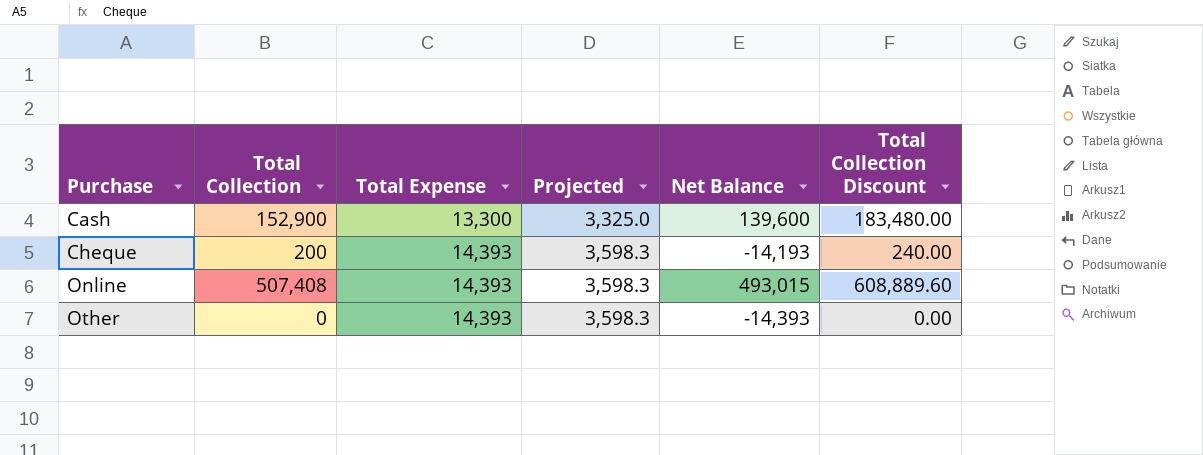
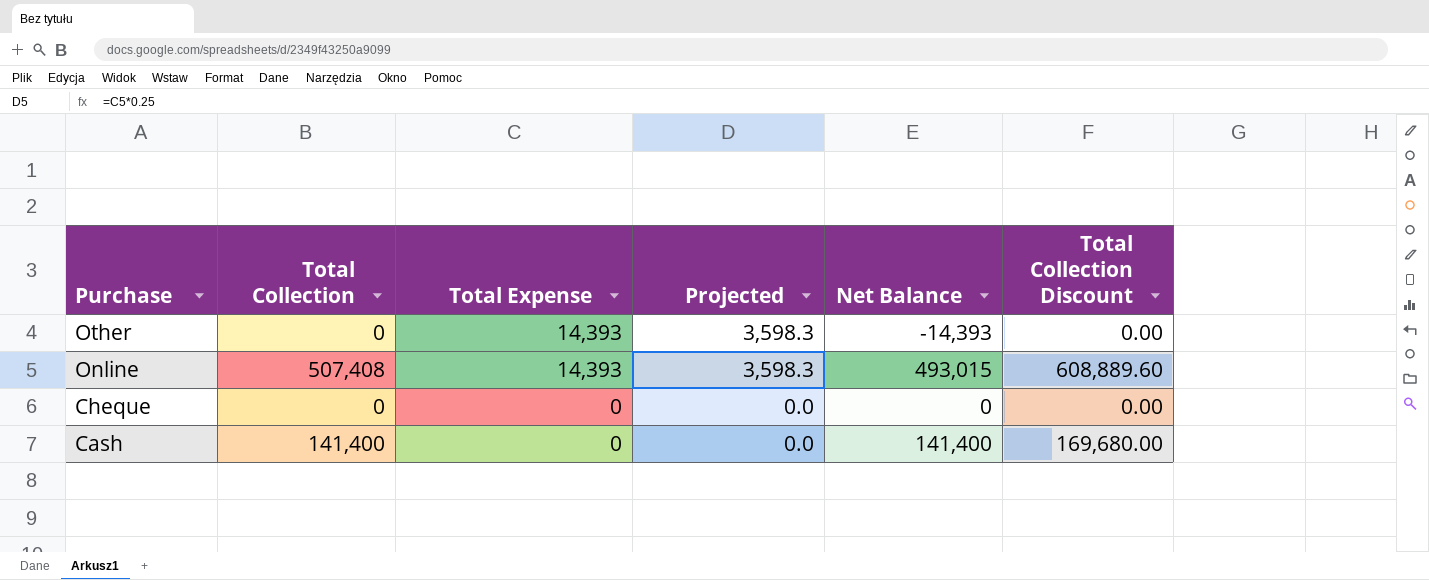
row order: Purchase ascending -> Purchase descending
Cheque | Total Collection: 200 -> 0
Cheque | Total Expense: 14,393 -> 0
Cheque | Projected: 3,598.3 -> 0.0
Cheque | Net Balance: -14,193 -> 0
Cheque | Total Collection Discount: 240.00 -> 0.00
Cash | Total Collection: 152,900 -> 141,400
Cash | Total Expense: 13,300 -> 0
Cash | Projected: 3,325.0 -> 0.0
Cash | Net Balance: 139,600 -> 141,400
Cash | Total Collection Discount: 183,480.00 -> 169,680.00

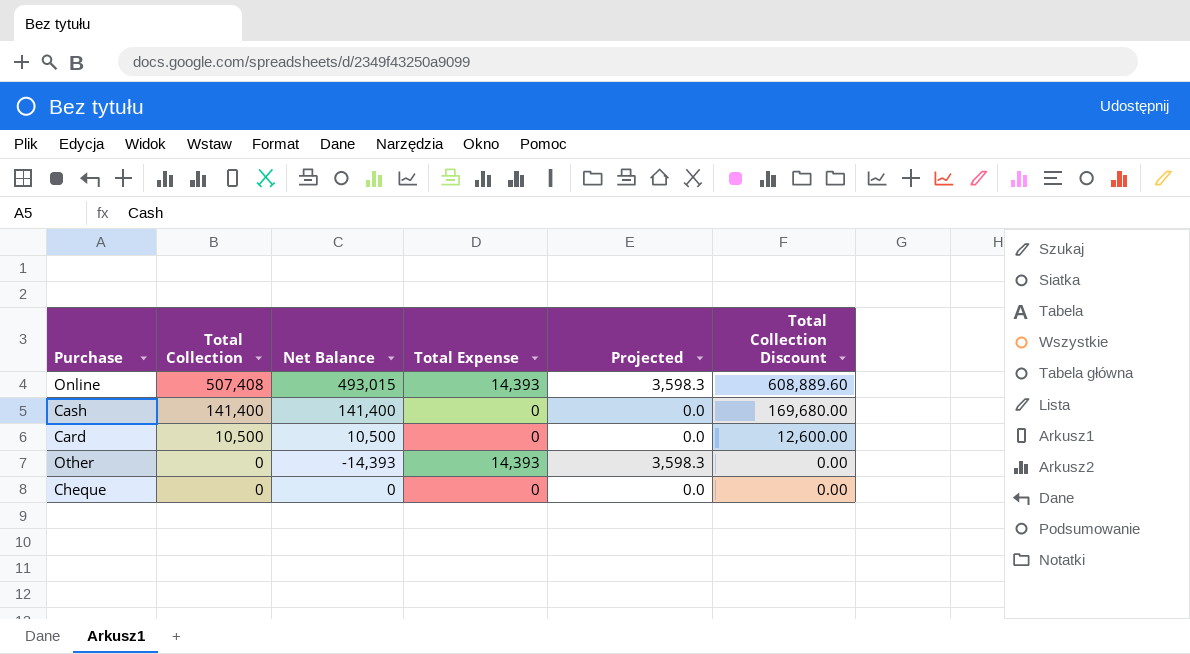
row order: Purchase descending -> Total Collection descending
column Net Balance | position: 5 -> 3
row Card: none -> 10,500 | 10,500 | 0 | 0.0 | 12,600.00

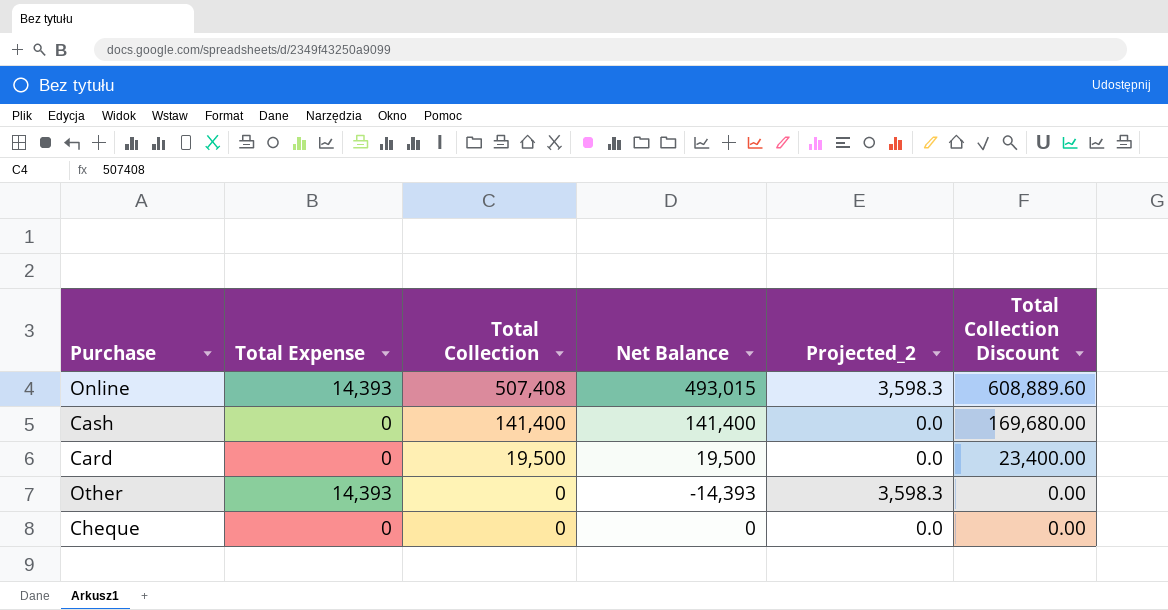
column Total Expense | position: 4 -> 2
column name: Projected -> Projected_2
Card | Total Collection: 10,500 -> 19,500
Card | Net Balance: 10,500 -> 19,500
Card | Total Collection Discount: 12,600.00 -> 23,400.00

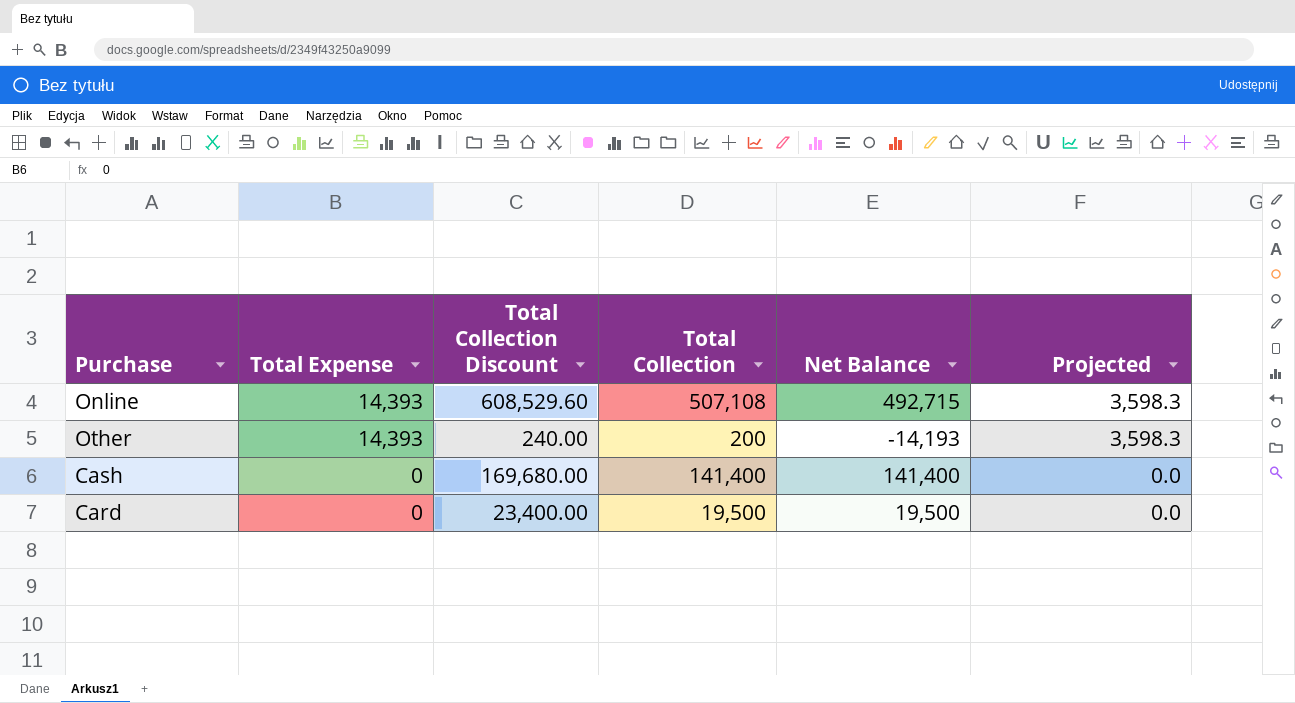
row order: Total Collection descending -> Total Expense descending
column Total Collection Discount | position: 6 -> 3
column name: Projected_2 -> Projected
row Cheque: 0 | 0 | 0 | 0.0 | 0.00 -> none
Online | Total Collection Discount: 608,889.60 -> 608,529.60
Online | Total Collection: 507,408 -> 507,108
Online | Net Balance: 493,015 -> 492,715
Other | Total Collection Discount: 0.00 -> 240.00
Other | Total Collection: 0 -> 200
Other | Net Balance: -14,393 -> -14,193

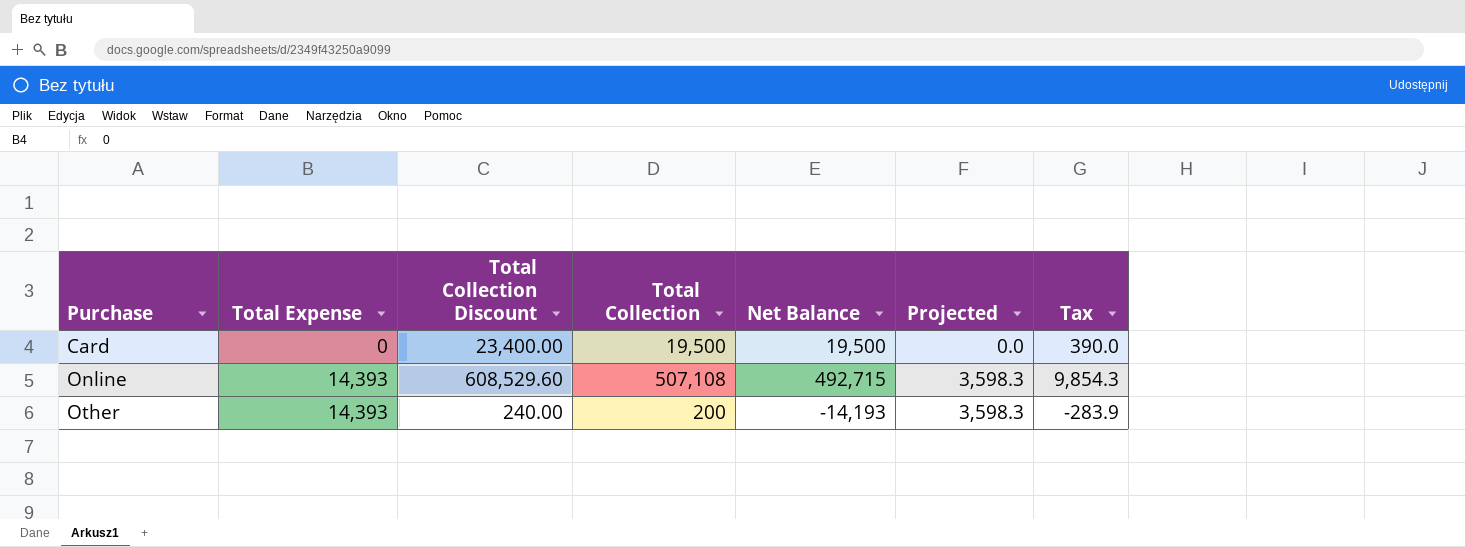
row order: Total Expense descending -> Purchase ascending
column Tax | formula: none -> [Net Balance] * 0.02
row Cash: 0 | 169,680.00 | 141,400 | 141,400 | 0.0 -> none

